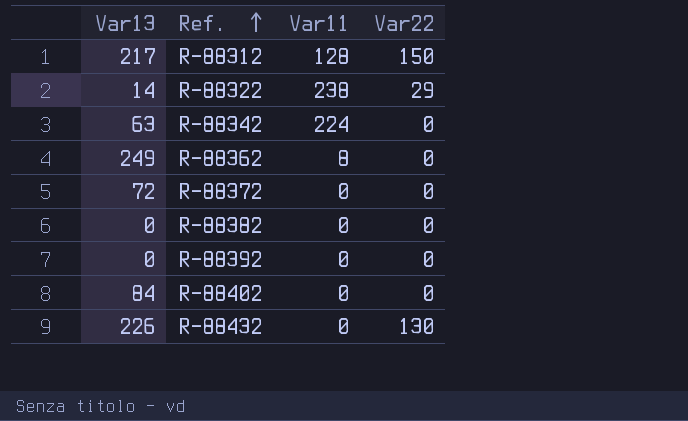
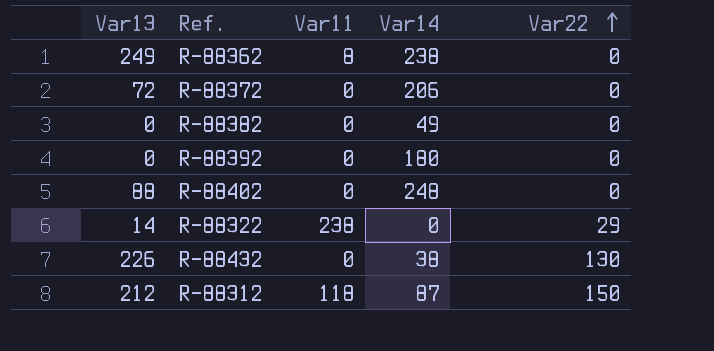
row order: Ref. ascending -> Var22 ascending
column Var14 | position: none -> 4
row R-88342: 63 | 224 | 0 -> none
R-88402 | Var13: 84 -> 88
R-88312 | Var13: 217 -> 212
R-88312 | Var11: 128 -> 118

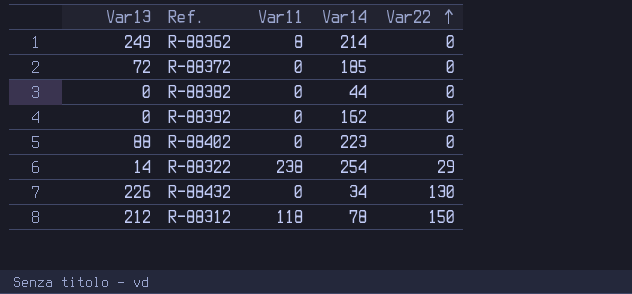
R-88362 | Var14: 238 -> 214
R-88372 | Var14: 206 -> 185
R-88382 | Var14: 49 -> 44
R-88392 | Var14: 180 -> 162
R-88402 | Var14: 248 -> 223
R-88322 | Var14: 0 -> 254
R-88432 | Var14: 38 -> 34
R-88312 | Var14: 87 -> 78

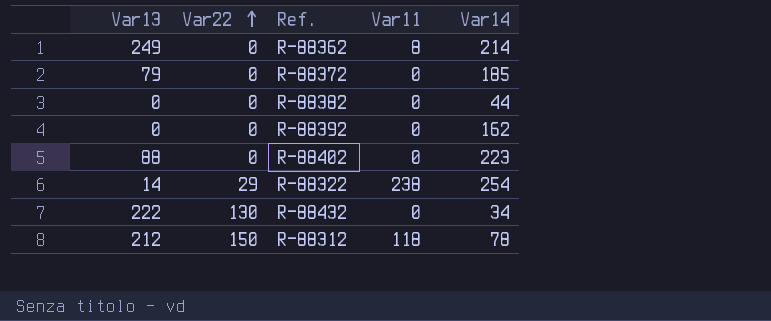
column Var22 | position: 5 -> 2
R-88372 | Var13: 72 -> 79
R-88432 | Var13: 226 -> 222

